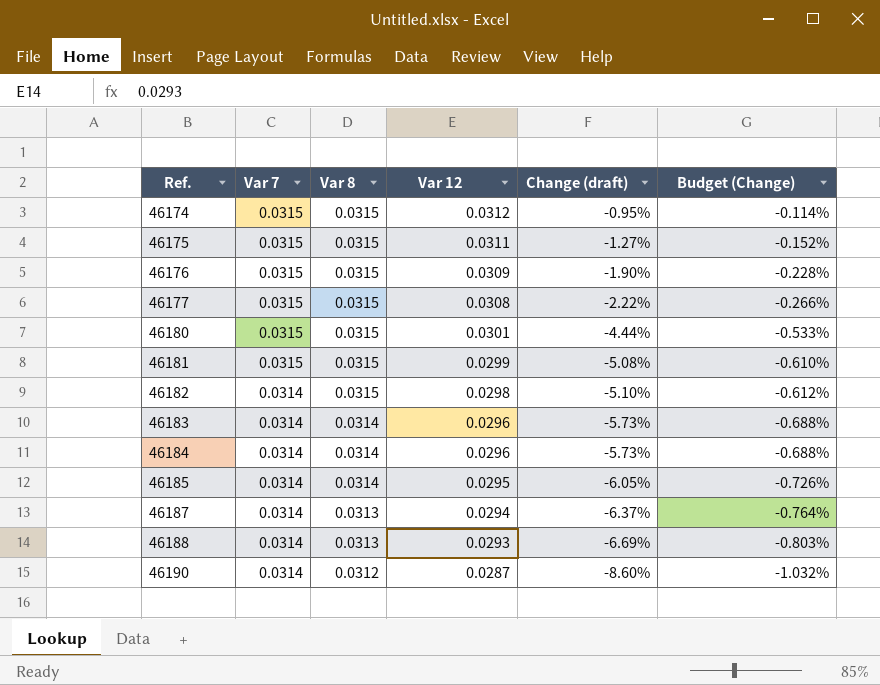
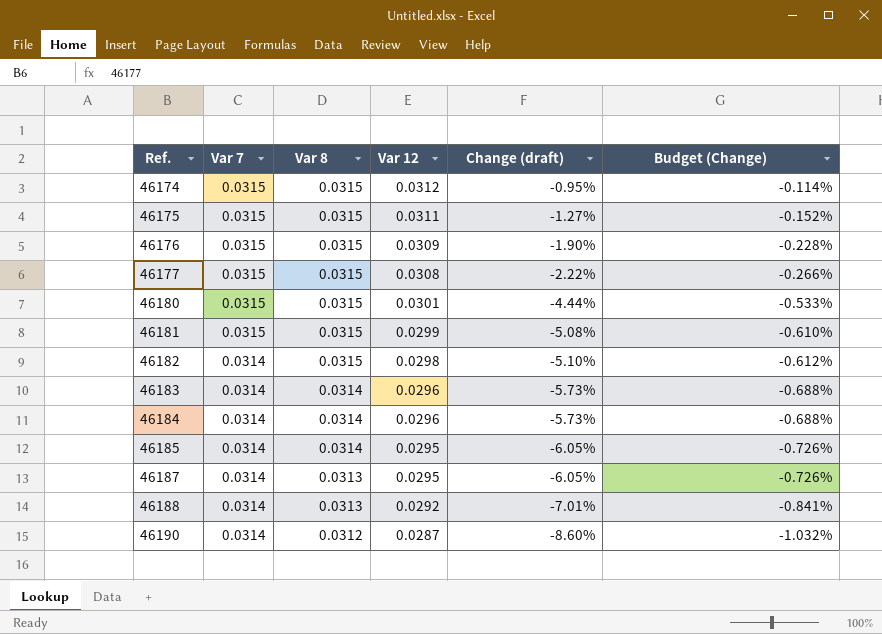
46187 | Var 12: 0.0294 -> 0.0295
46187 | Change (draft): -6.37% -> -6.05%
46187 | Budget (Change): -0.764% -> -0.726%
46188 | Var 12: 0.0293 -> 0.0292
46188 | Change (draft): -6.69% -> -7.01%
46188 | Budget (Change): -0.803% -> -0.841%

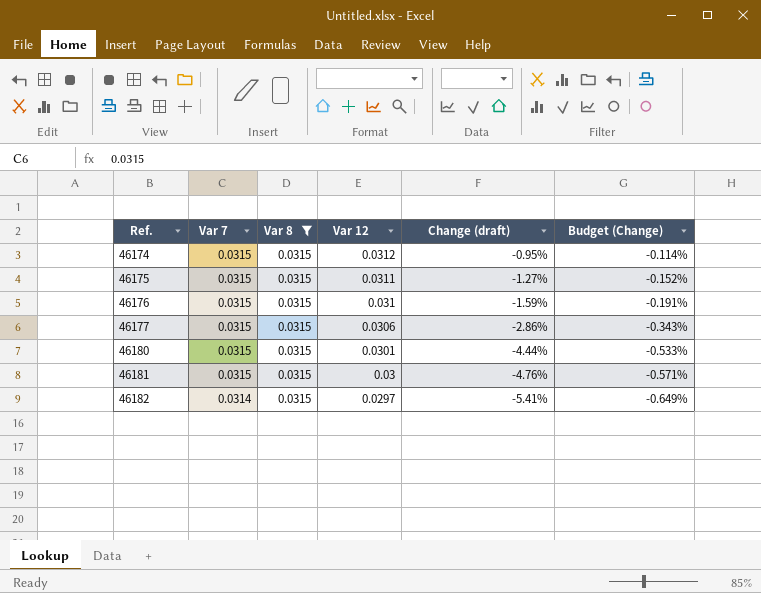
filter: none -> Var 8 = 0.0315
46176 | Var 12: 0.0309 -> 0.031
46176 | Change (draft): -1.90% -> -1.59%
46176 | Budget (Change): -0.228% -> -0.191%
46177 | Var 12: 0.0308 -> 0.0306
46177 | Change (draft): -2.22% -> -2.86%
46177 | Budget (Change): -0.266% -> -0.343%
46181 | Var 12: 0.0299 -> 0.03
46181 | Change (draft): -5.08% -> -4.76%
46181 | Budget (Change): -0.610% -> -0.571%
46182 | Var 12: 0.0298 -> 0.0297
46182 | Change (draft): -5.10% -> -5.41%
46182 | Budget (Change): -0.612% -> -0.649%

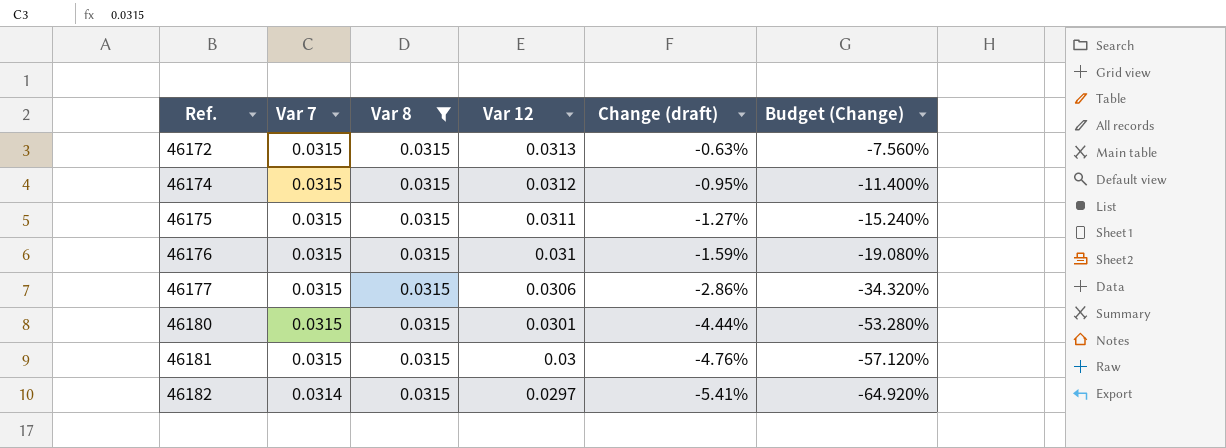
column Budget (Change) | formula: [Change (draft)] * 0.12 -> [Change (draft)] * 12
row 46172: none -> 0.0315 | 0.0315 | 0.0313 | -0.63% | -7.560%

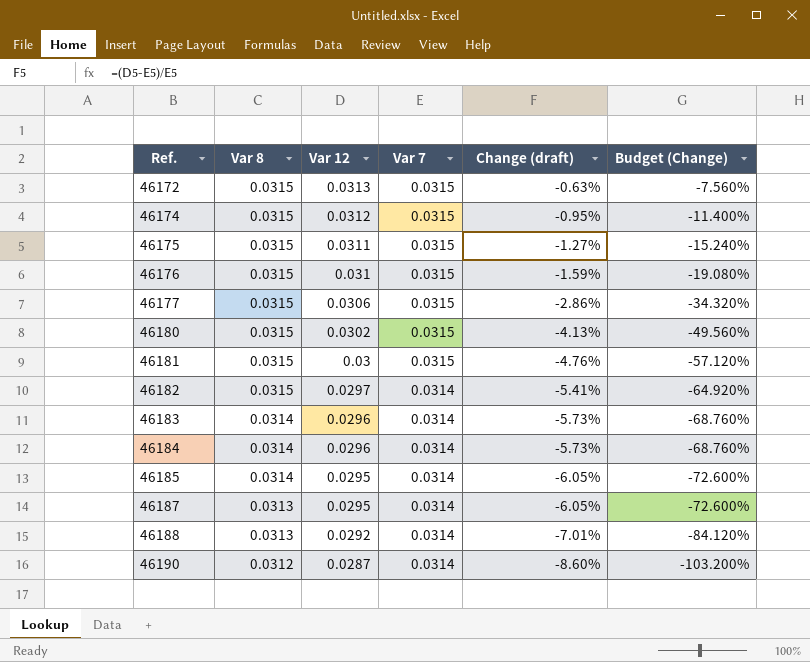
filter: Var 8 = 0.0315 -> none
column Var 7 | position: 2 -> 4
46180 | Var 12: 0.0301 -> 0.0302
46180 | Change (draft): -4.44% -> -4.13%
46180 | Budget (Change): -53.280% -> -49.560%

